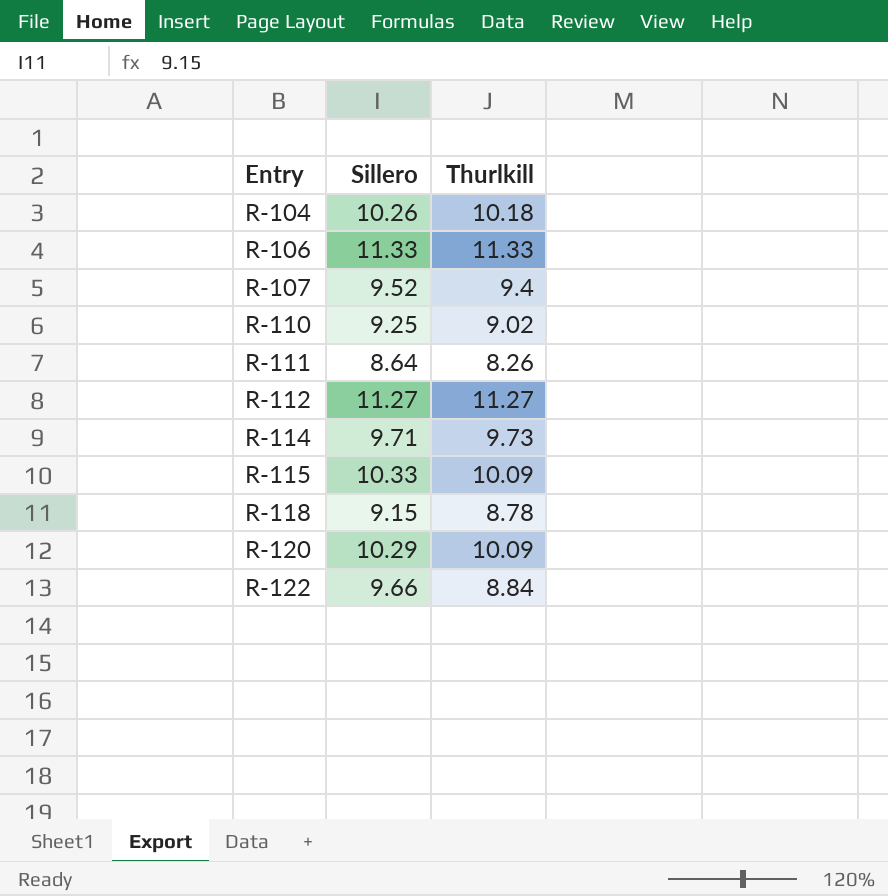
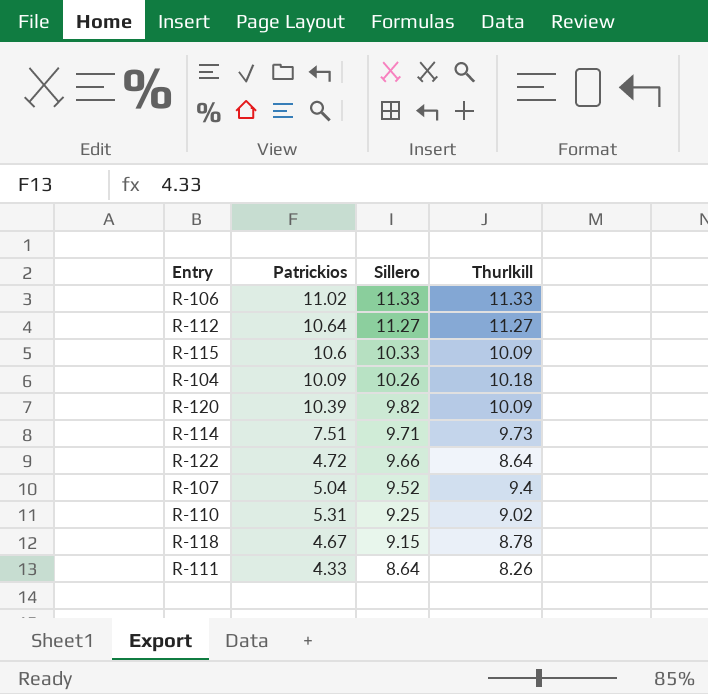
row order: Entry ascending -> Sillero descending
column Patrickios | position: none -> 2
R-120 | Sillero: 10.29 -> 9.82
R-122 | Thurlkill: 8.84 -> 8.64

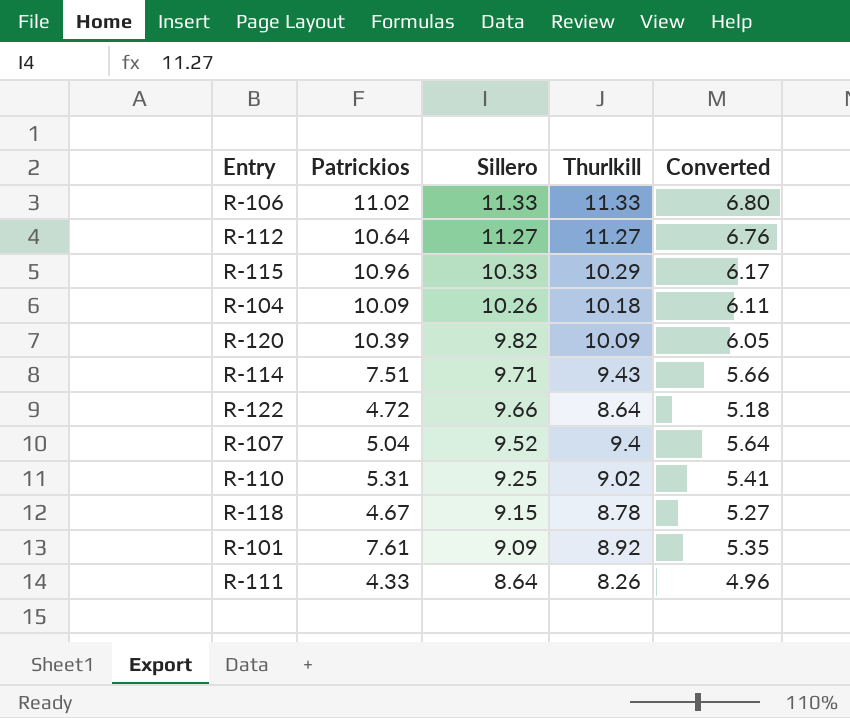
column Converted | formula: none -> [Thurlkill] * 0.6
R-115 | Patrickios: 10.6 -> 10.96
R-115 | Thurlkill: 10.09 -> 10.29
R-114 | Thurlkill: 9.73 -> 9.43
row R-101: none -> 7.61 | 9.09 | 8.92 | 5.35

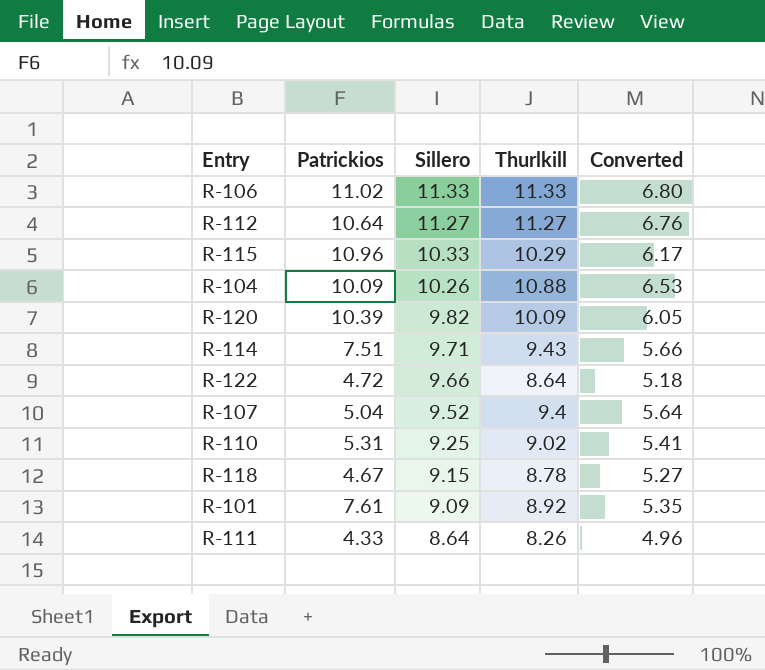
R-104 | Thurlkill: 10.18 -> 10.88
R-104 | Converted: 6.11 -> 6.53

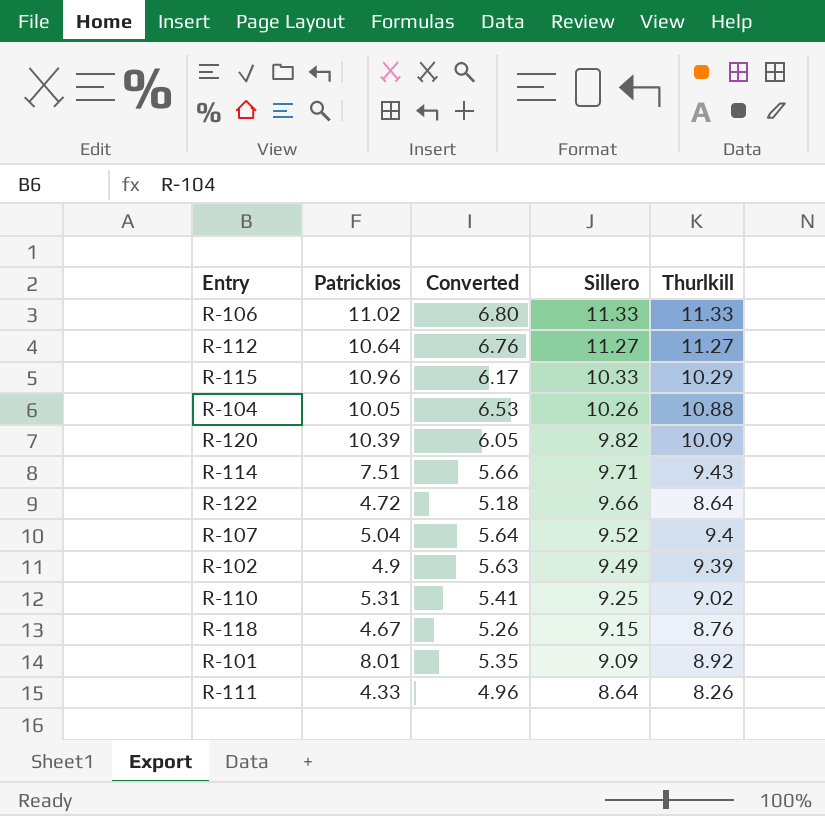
column Converted | position: 5 -> 3
R-104 | Patrickios: 10.09 -> 10.05
row R-102: none -> 4.9 | 5.63 | 9.49 | 9.39
R-118 | Converted: 5.27 -> 5.26
R-118 | Thurlkill: 8.78 -> 8.76
R-101 | Patrickios: 7.61 -> 8.01

